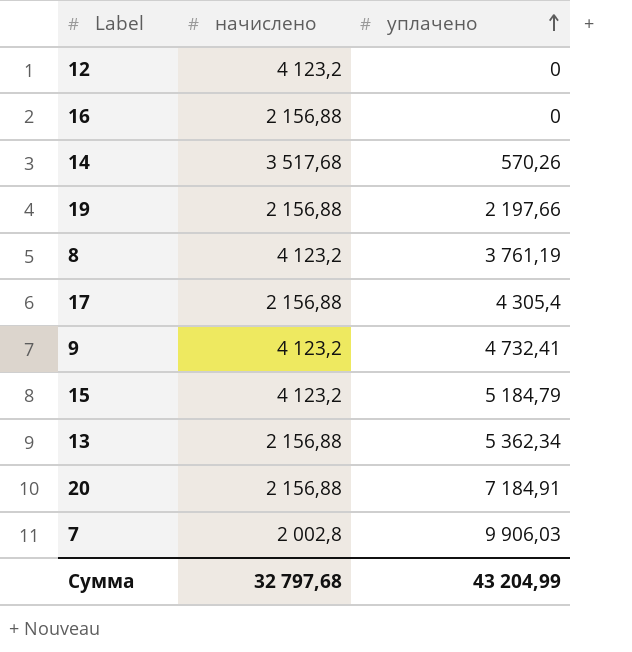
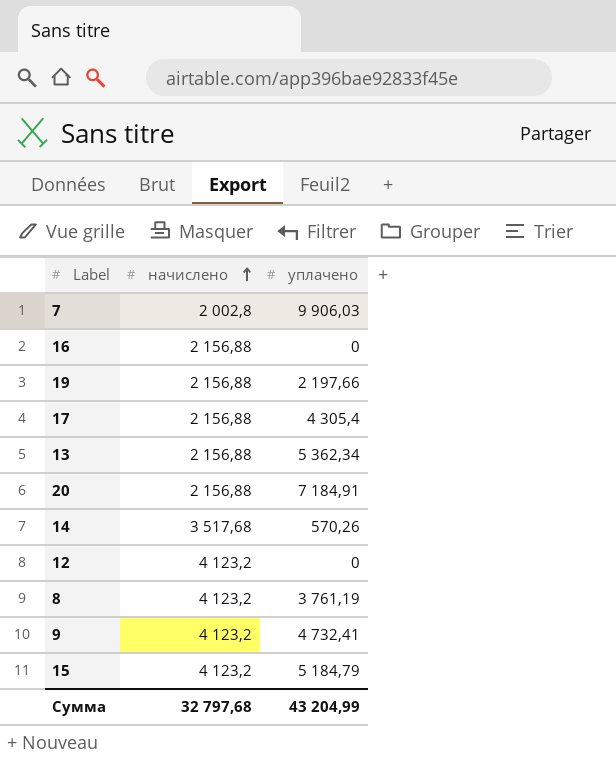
row order: уплачено ascending -> начислено ascending

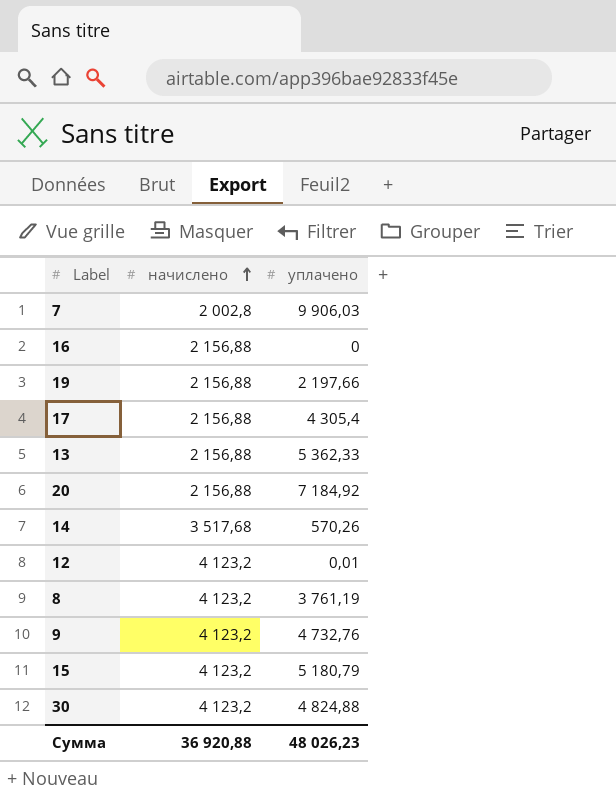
13 | уплачено: 5 362,34 -> 5 362,33
20 | уплачено: 7 184,91 -> 7 184,92
12 | уплачено: 0 -> 0,01
9 | уплачено: 4 732,41 -> 4 732,76
15 | уплачено: 5 184,79 -> 5 180,79
row 30: none -> 4 123,2 | 4 824,88
Сумма | начислено: 32 797,68 -> 36 920,88
Сумма | уплачено: 43 204,99 -> 48 026,23

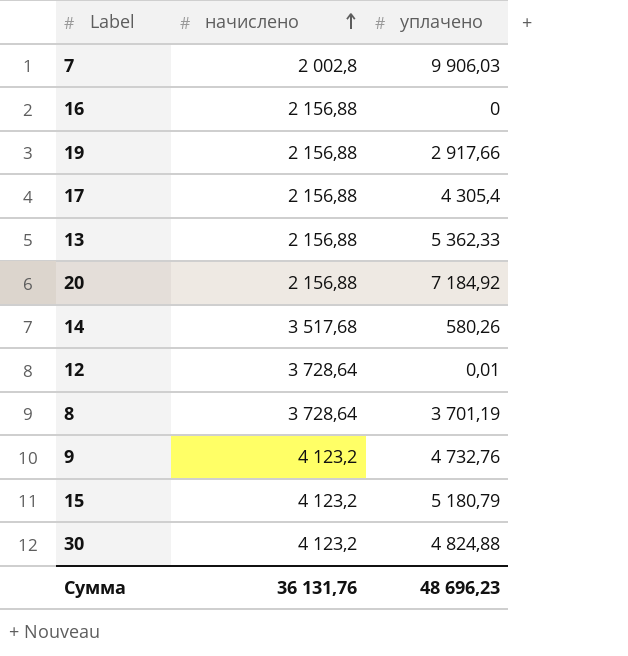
19 | уплачено: 2 197,66 -> 2 917,66
14 | уплачено: 570,26 -> 580,26
12 | начислено: 4 123,2 -> 3 728,64
8 | начислено: 4 123,2 -> 3 728,64
8 | уплачено: 3 761,19 -> 3 701,19
Сумма | начислено: 36 920,88 -> 36 131,76
Сумма | уплачено: 48 026,23 -> 48 696,23

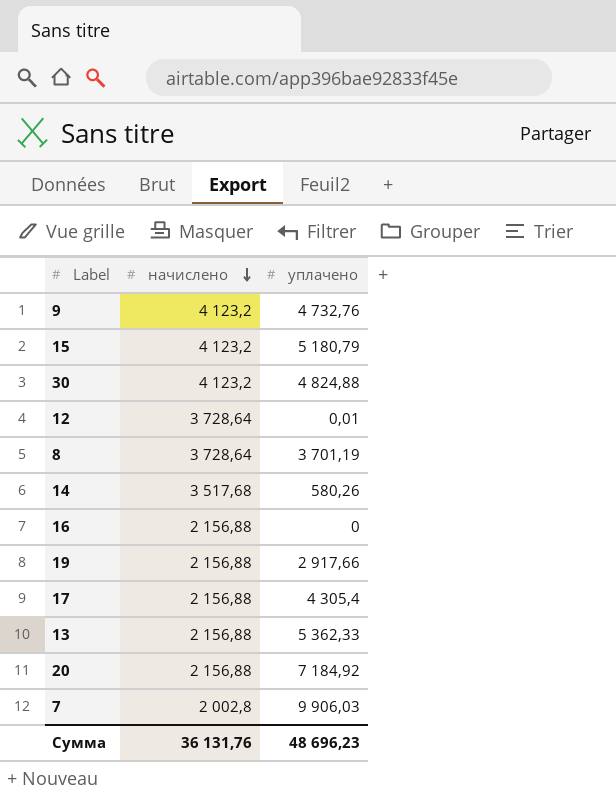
row order: начислено ascending -> начислено descending

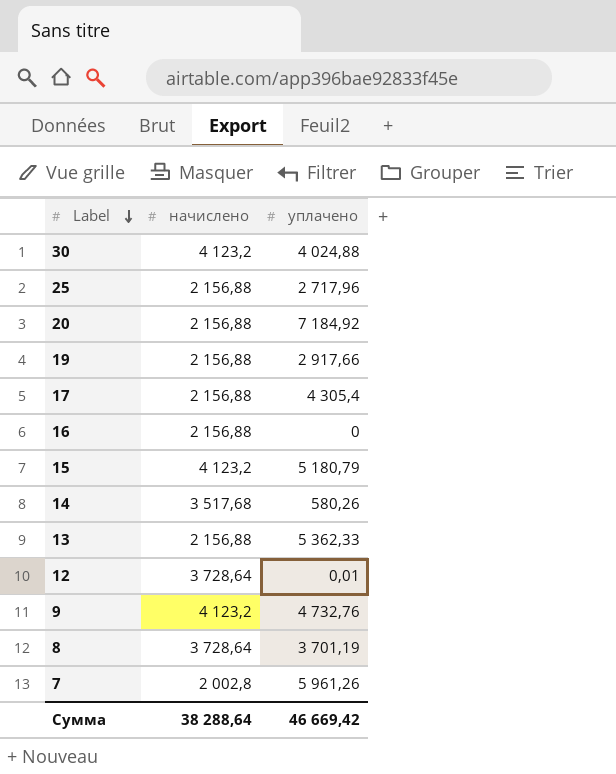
row order: начислено descending -> Label descending
30 | уплачено: 4 824,88 -> 4 024,88
row 25: none -> 2 156,88 | 2 717,96
7 | уплачено: 9 906,03 -> 5 961,26
Сумма | начислено: 36 131,76 -> 38 288,64
Сумма | уплачено: 48 696,23 -> 46 669,42

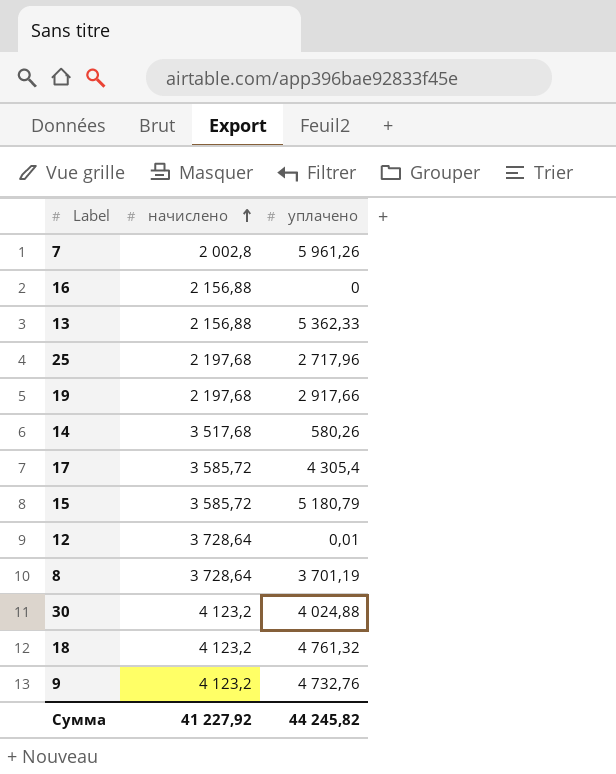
row order: Label descending -> начислено ascending
row 20: 2 156,88 | 7 184,92 -> none
25 | начислено: 2 156,88 -> 2 197,68
19 | начислено: 2 156,88 -> 2 197,68
17 | начислено: 2 156,88 -> 3 585,72
15 | начислено: 4 123,2 -> 3 585,72
row 18: none -> 4 123,2 | 4 761,32
Сумма | начислено: 38 288,64 -> 41 227,92
Сумма | уплачено: 46 669,42 -> 44 245,82

